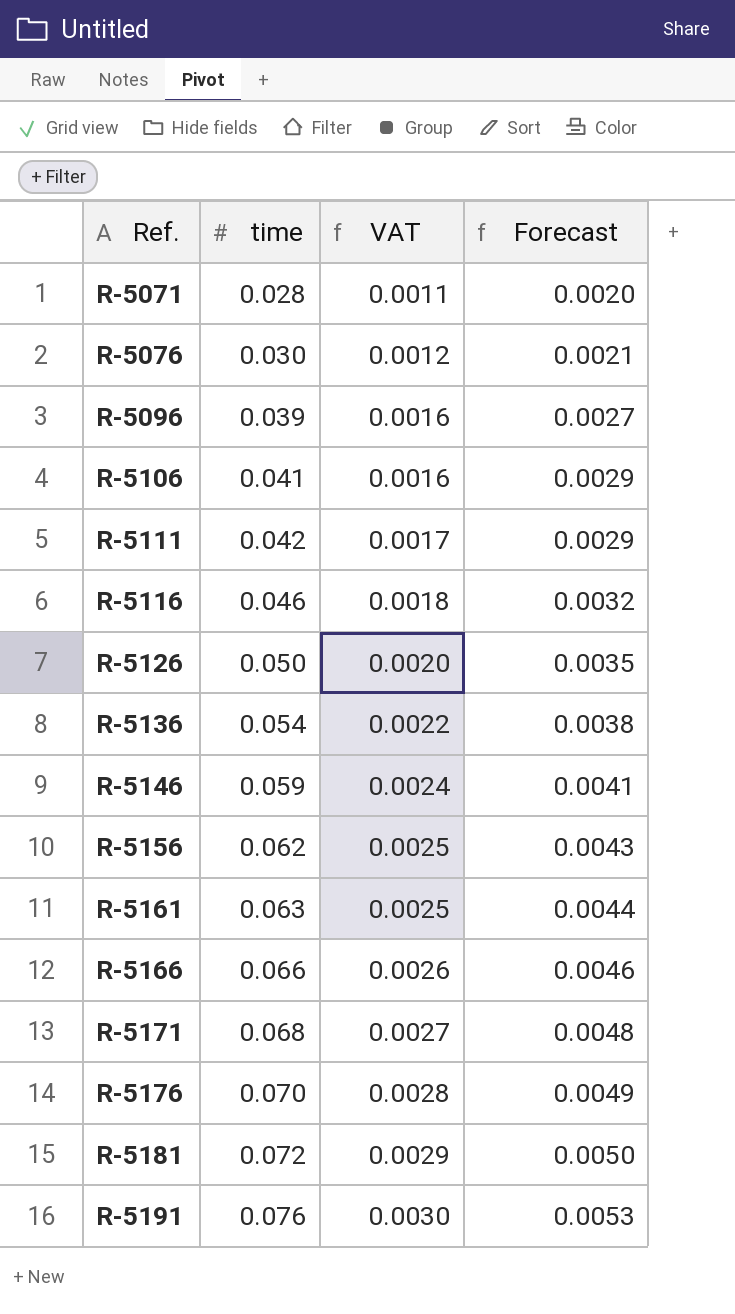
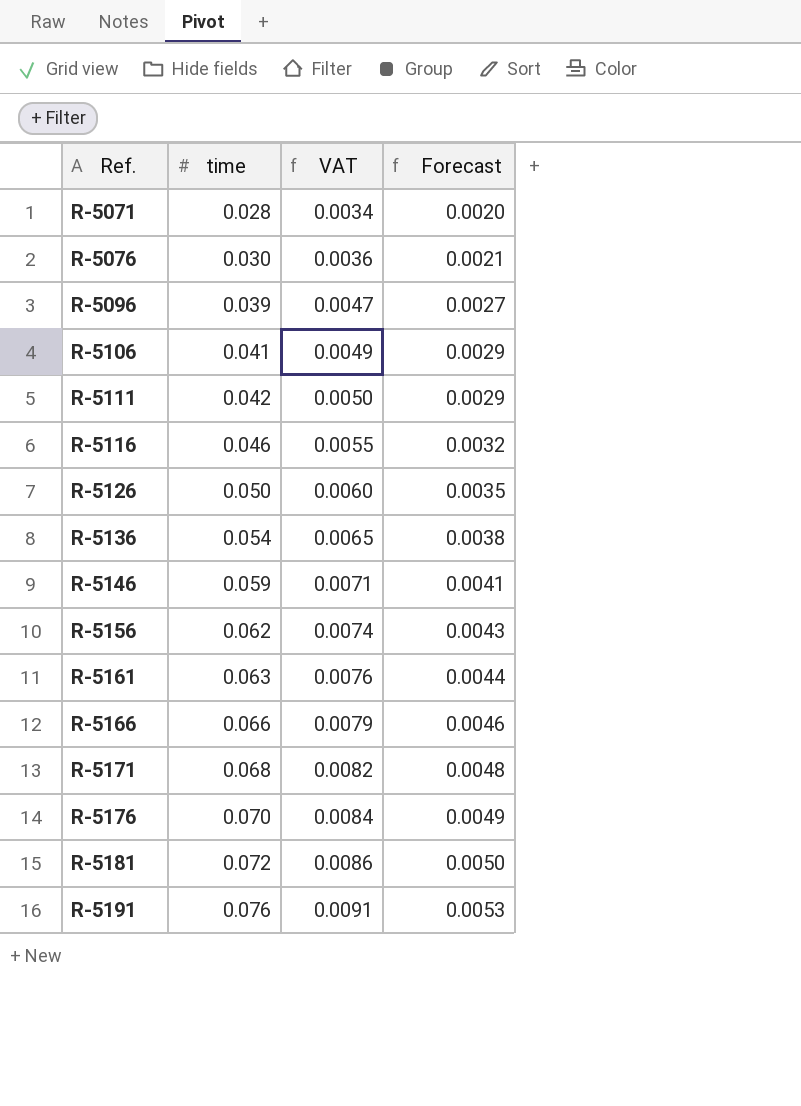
column VAT | formula: [time] * 0.04 -> [time] * 0.12

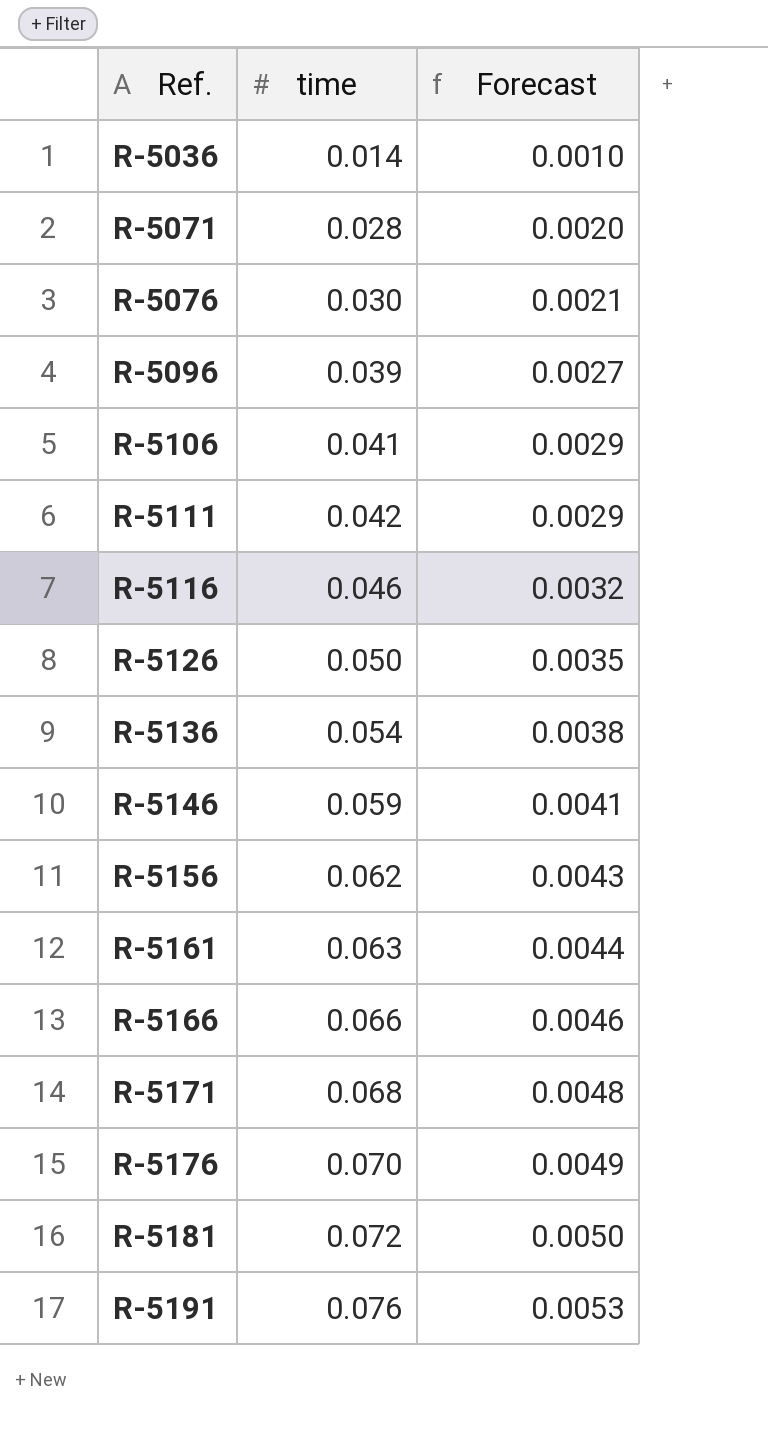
column VAT | formula: [time] * 0.12 -> none
row R-5036: none -> 0.014 | 0.0010

